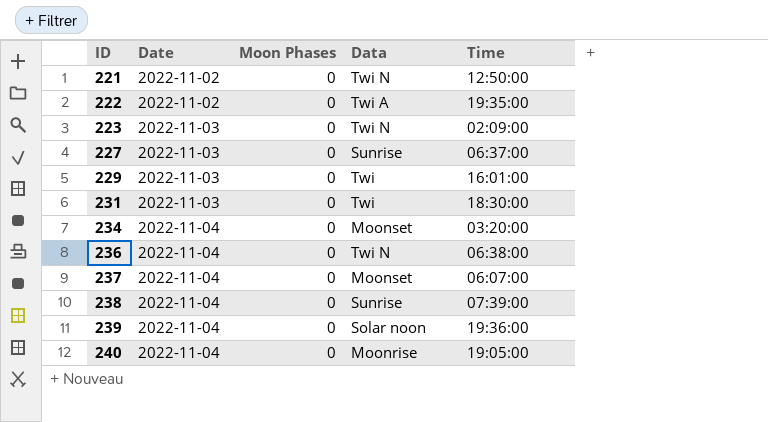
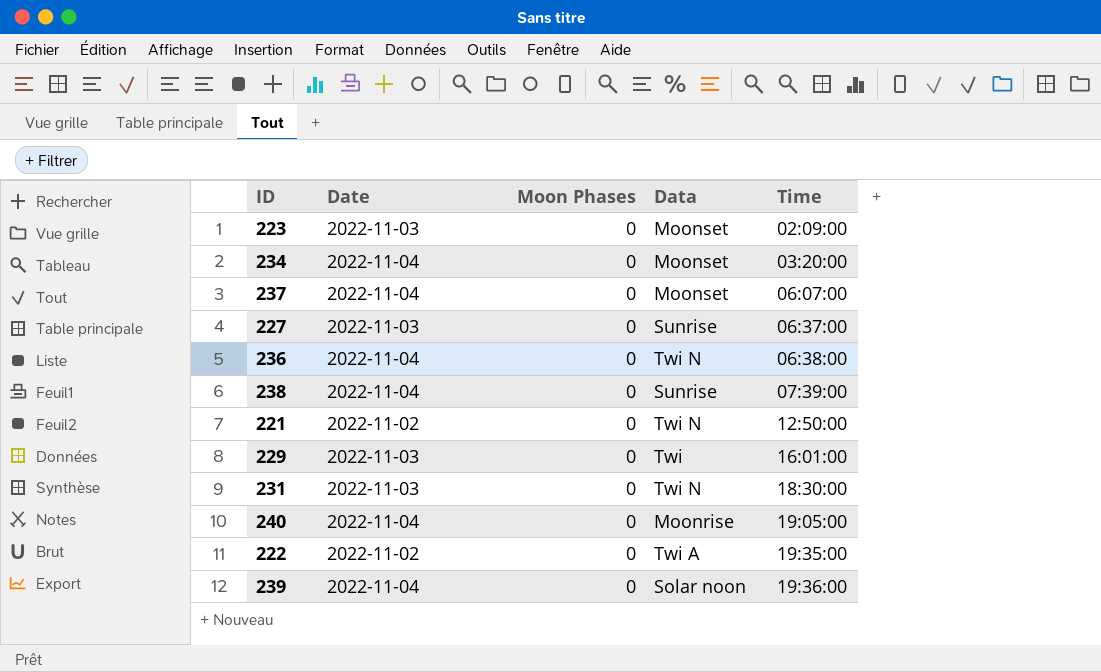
row order: ID ascending -> Time ascending
223 | Data: Twi N -> Moonset
231 | Data: Twi -> Twi N

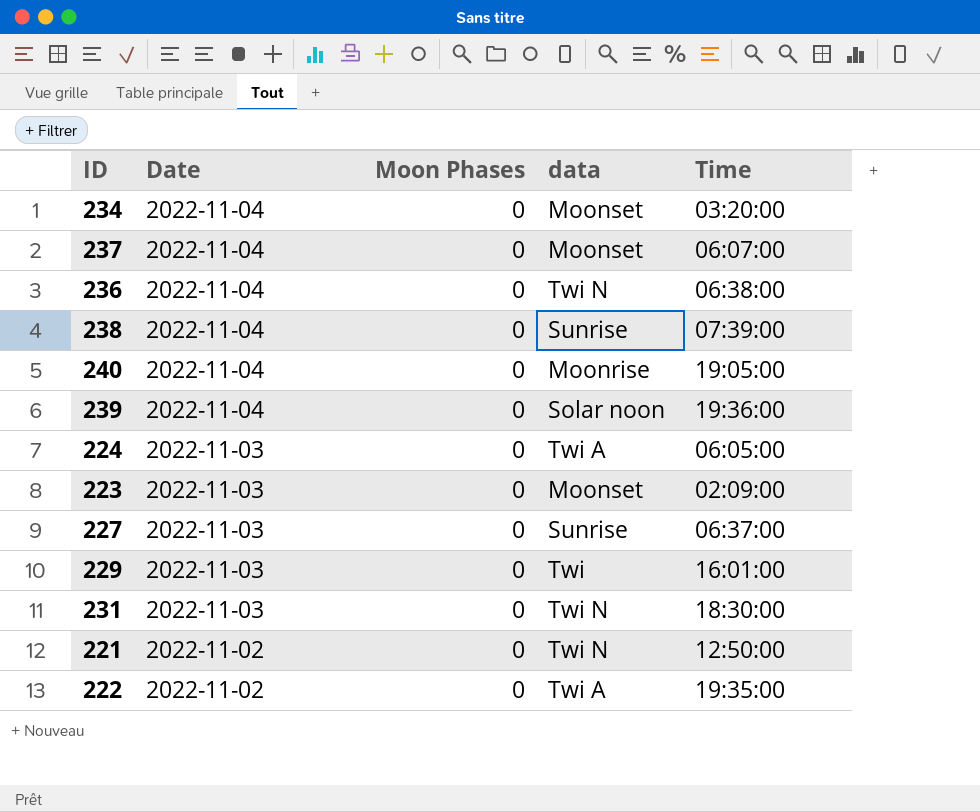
row order: Time ascending -> Date descending
column name: Data -> data
row 224: none -> 2022-11-03 | 0 | Twi A | 06:05:00

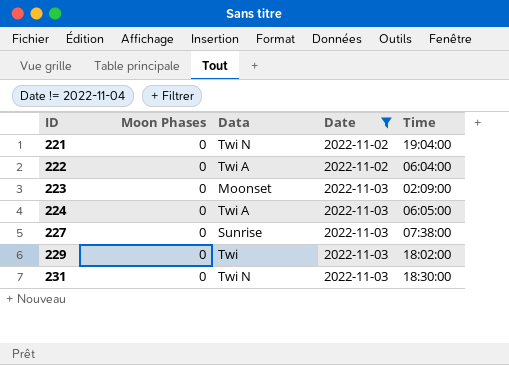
filter: none -> Date != 2022-11-04
row order: Date descending -> ID ascending
column name: data -> Data
column Date | position: 2 -> 4
221 | Time: 12:50:00 -> 19:04:00
222 | Time: 19:35:00 -> 06:04:00
227 | Time: 06:37:00 -> 07:38:00
229 | Time: 16:01:00 -> 18:02:00

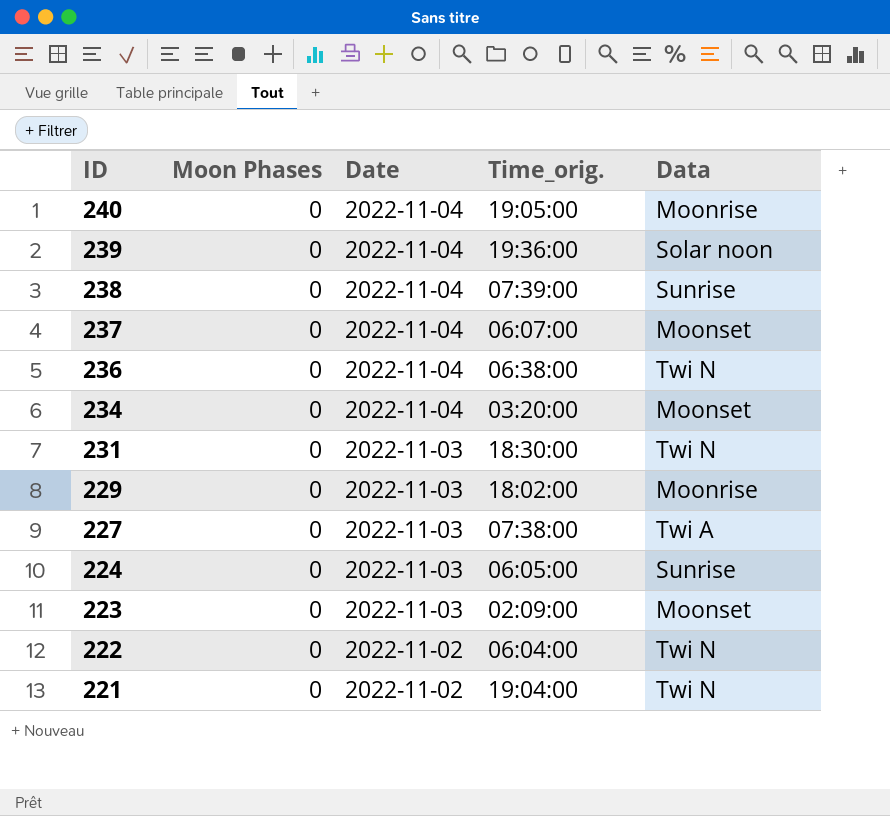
filter: Date != 2022-11-04 -> none
row order: ID ascending -> ID descending
column name: Time -> Time_orig.
column Data | position: 3 -> 5
229 | Data: Twi -> Moonrise
227 | Data: Sunrise -> Twi A
224 | Data: Twi A -> Sunrise
222 | Data: Twi A -> Twi N

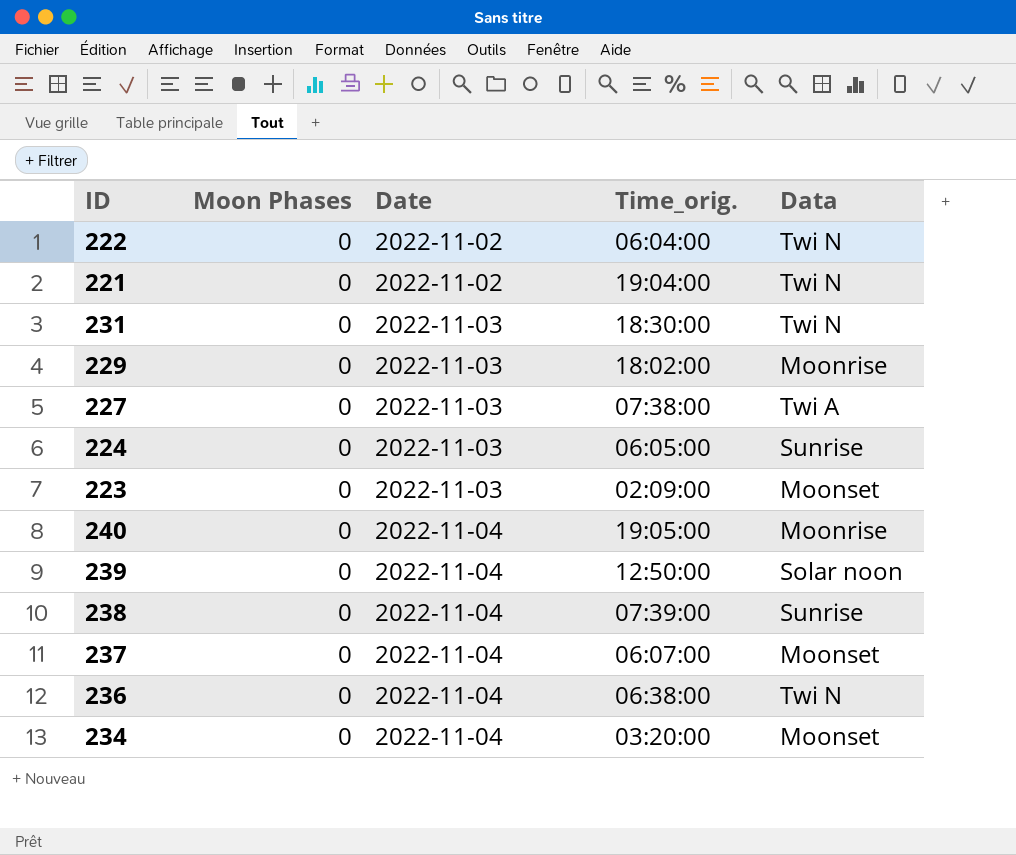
row order: ID descending -> Date ascending
239 | Time_orig.: 19:36:00 -> 12:50:00

